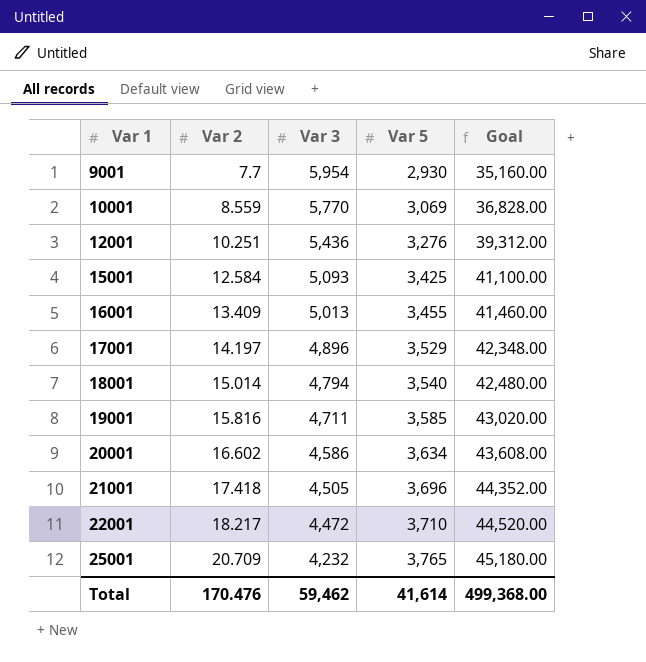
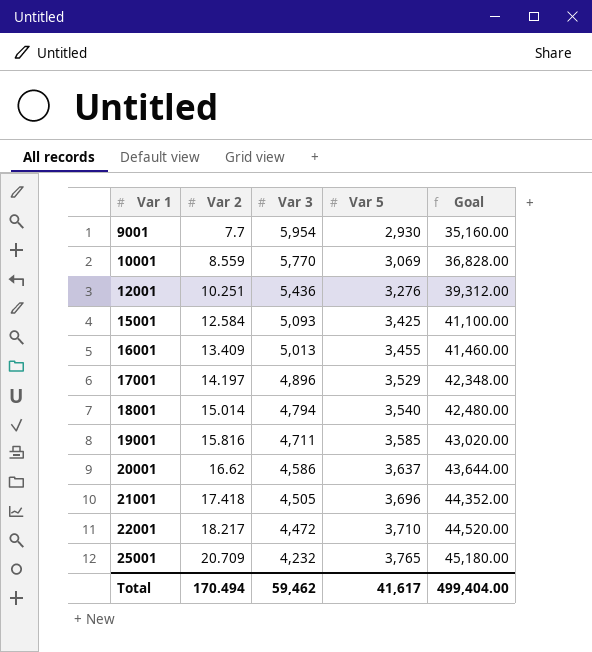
20001 | Var 2: 16.602 -> 16.62
20001 | Var 5: 3,634 -> 3,637
20001 | Goal: 43,608.00 -> 43,644.00
Total | Var 2: 170.476 -> 170.494
Total | Var 5: 41,614 -> 41,617
Total | Goal: 499,368.00 -> 499,404.00

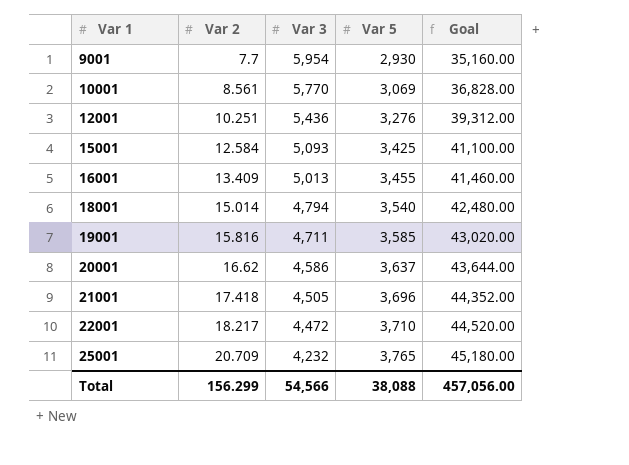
row 17001: 14.197 | 4,896 | 3,529 | 42,348.00 -> none
10001 | Var 2: 8.559 -> 8.561
Total | Var 2: 170.494 -> 156.299
Total | Var 3: 59,462 -> 54,566
Total | Var 5: 41,617 -> 38,088
Total | Goal: 499,404.00 -> 457,056.00

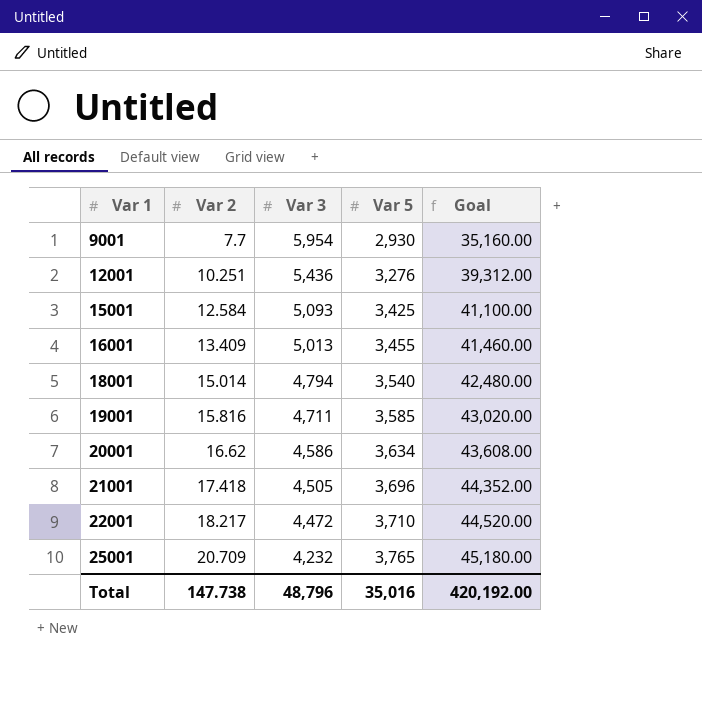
row 10001: 8.561 | 5,770 | 3,069 | 36,828.00 -> none
20001 | Var 5: 3,637 -> 3,634
20001 | Goal: 43,644.00 -> 43,608.00
Total | Var 2: 156.299 -> 147.738
Total | Var 3: 54,566 -> 48,796
Total | Var 5: 38,088 -> 35,016
Total | Goal: 457,056.00 -> 420,192.00

